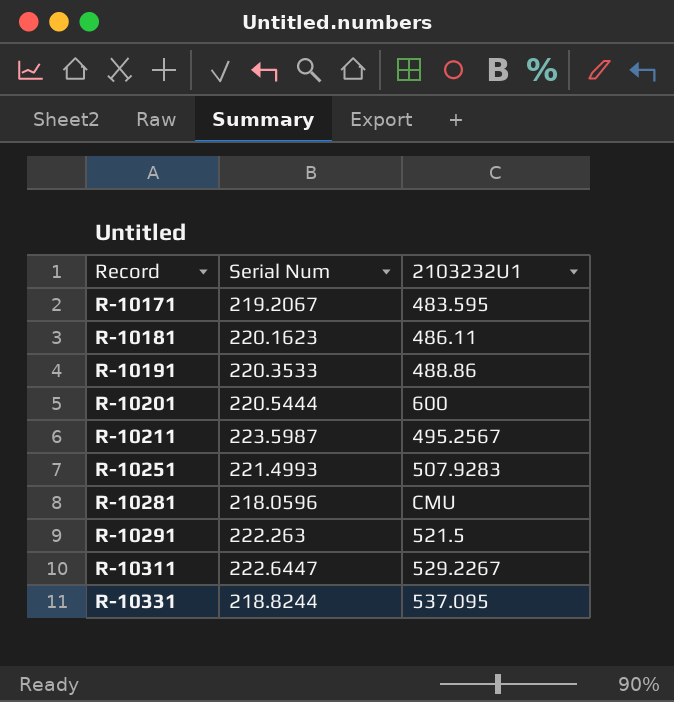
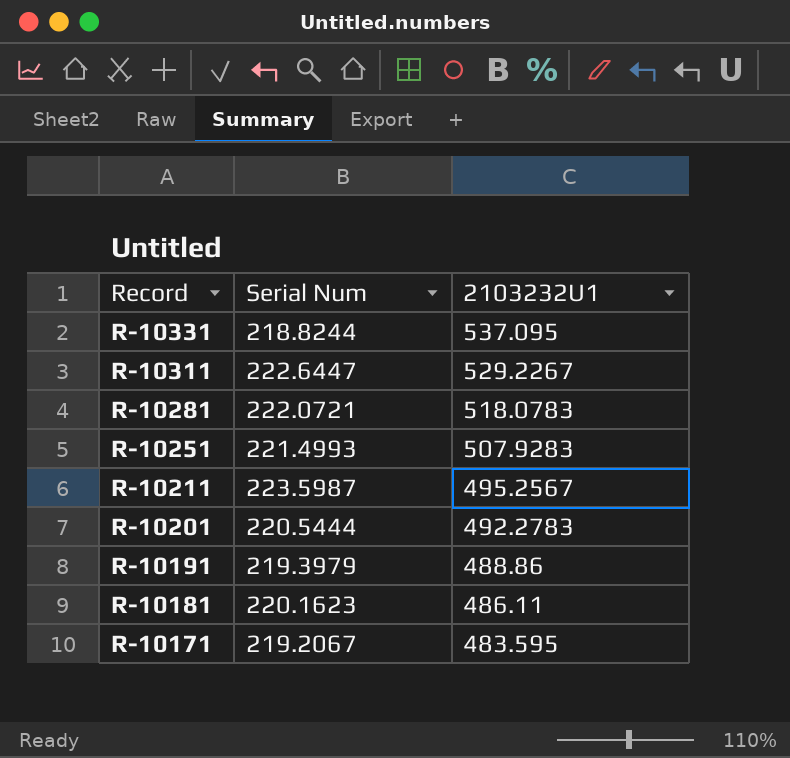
row order: Record ascending -> Record descending
row R-10291: 222.263 | 521.5 -> none
R-10281 | Serial Num: 218.0596 -> 222.0721
R-10281 | 2103232U1: CMU -> 518.0783
R-10201 | 2103232U1: 600 -> 492.2783
R-10191 | Serial Num: 220.3533 -> 219.3979

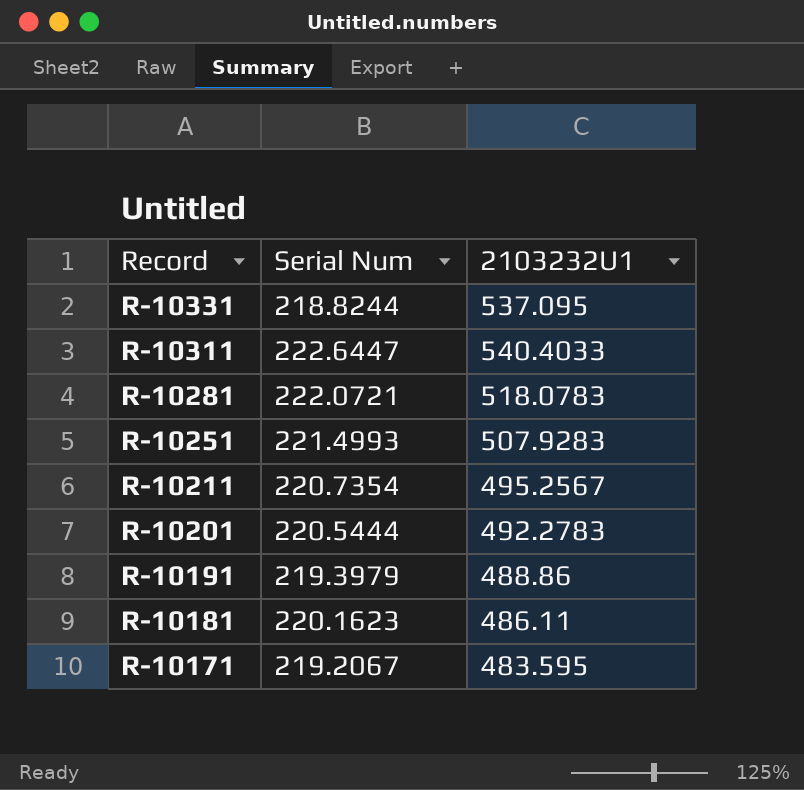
R-10311 | 2103232U1: 529.2267 -> 540.4033
R-10211 | Serial Num: 223.5987 -> 220.7354

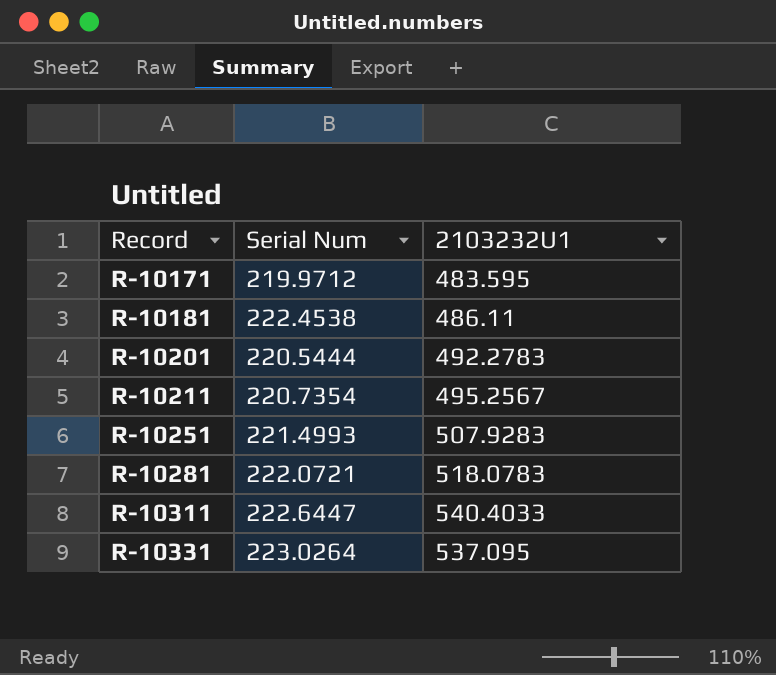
row order: Record descending -> Record ascending
row R-10191: 219.3979 | 488.86 -> none
R-10171 | Serial Num: 219.2067 -> 219.9712
R-10181 | Serial Num: 220.1623 -> 222.4538
R-10331 | Serial Num: 218.8244 -> 223.0264

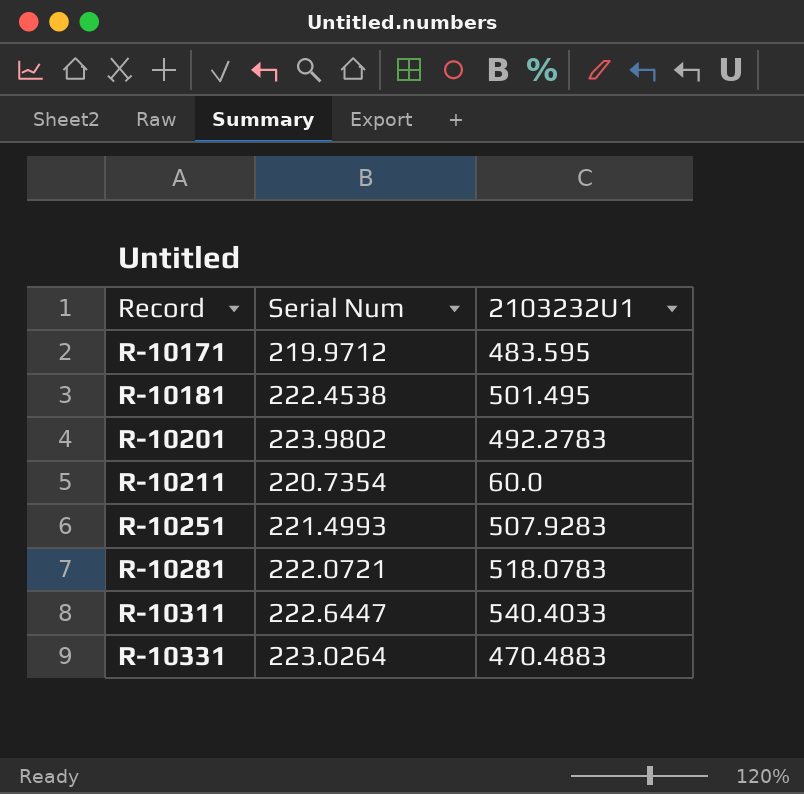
R-10181 | 2103232U1: 486.11 -> 501.495
R-10201 | Serial Num: 220.5444 -> 223.9802
R-10211 | 2103232U1: 495.2567 -> 60.0
R-10331 | 2103232U1: 537.095 -> 470.4883

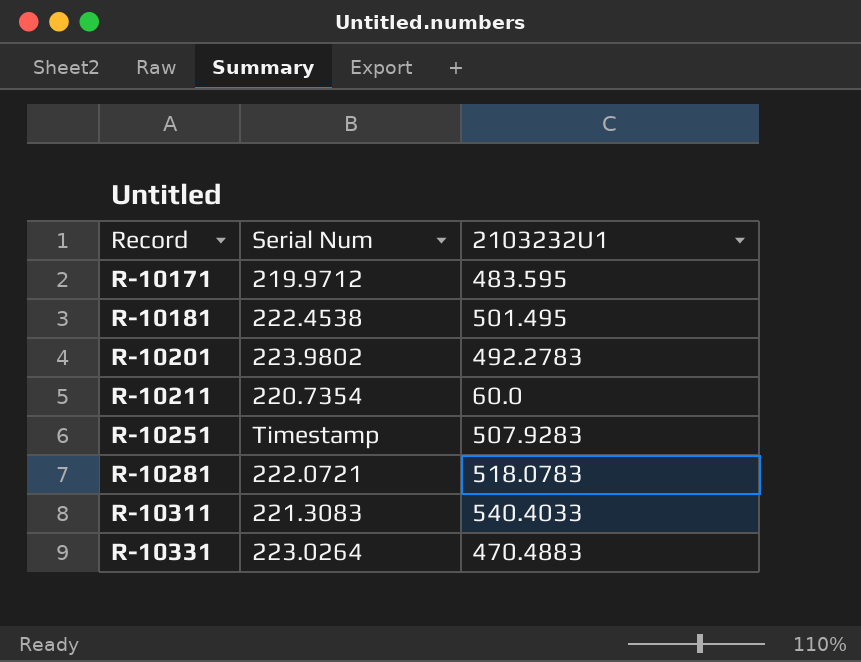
R-10251 | Serial Num: 221.4993 -> Timestamp
R-10311 | Serial Num: 222.6447 -> 221.3083

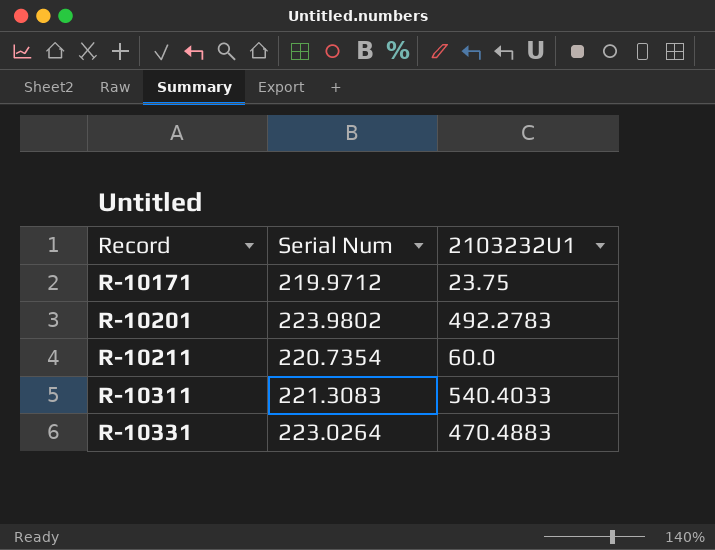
row R-10181: 222.4538 | 501.495 -> none
row R-10251: Timestamp | 507.9283 -> none
row R-10281: 222.0721 | 518.0783 -> none
R-10171 | 2103232U1: 483.595 -> 23.75

